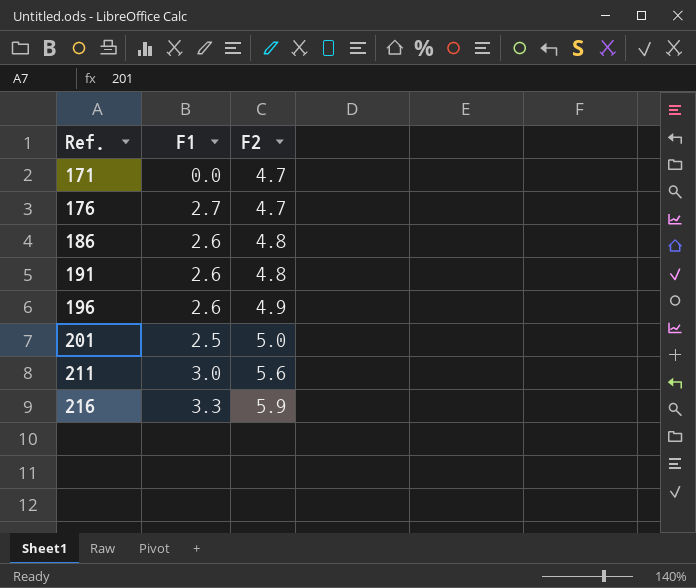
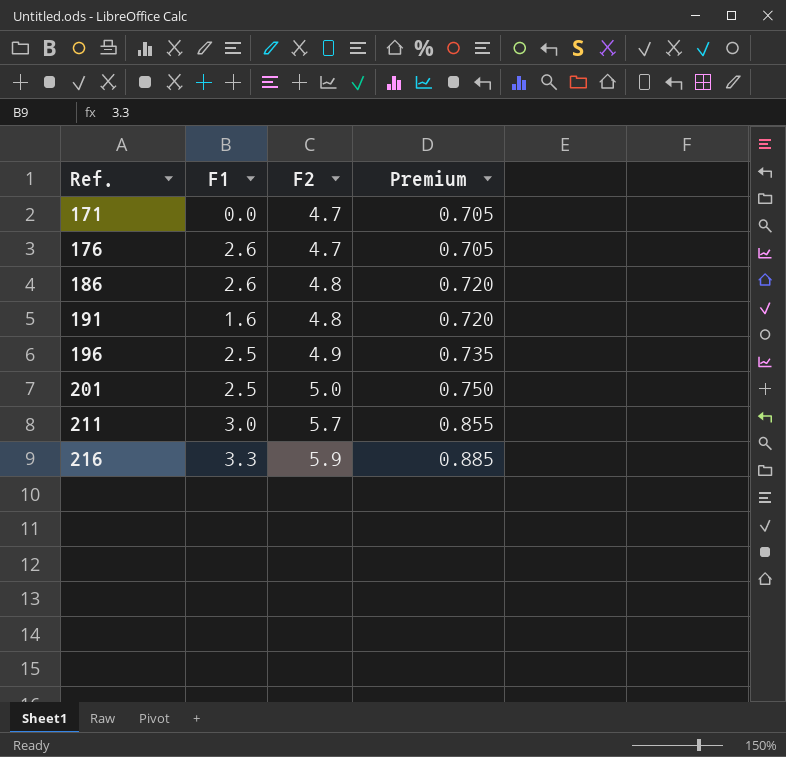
column Premium | formula: none -> [F2] * 0.15
176 | F1: 2.7 -> 2.6
191 | F1: 2.6 -> 1.6
196 | F1: 2.6 -> 2.5
211 | F2: 5.6 -> 5.7

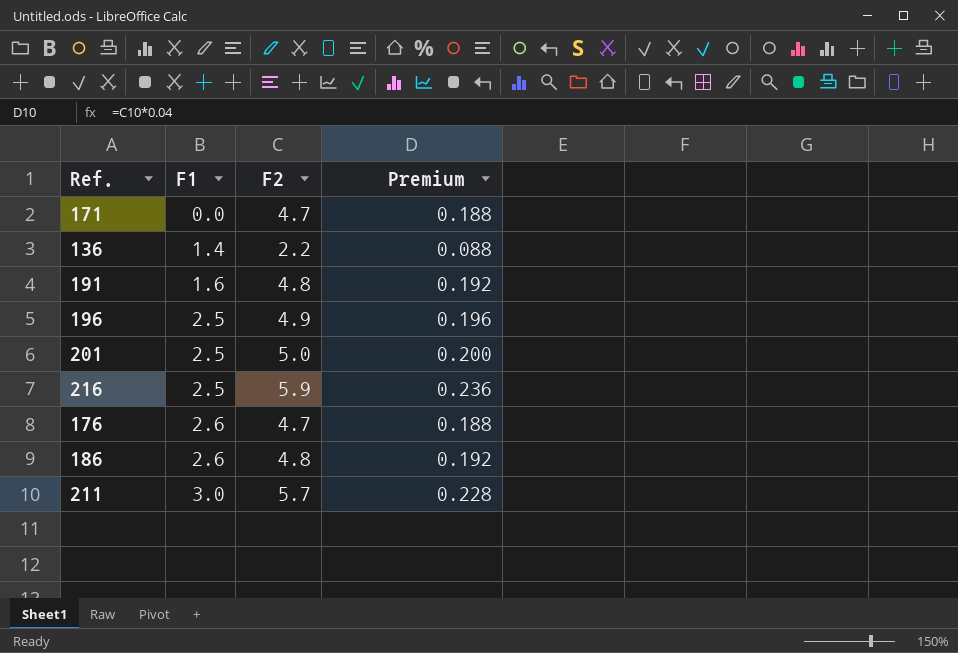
row order: Ref. ascending -> F1 ascending
column Premium | formula: [F2] * 0.15 -> [F2] * 0.04
row 136: none -> 1.4 | 2.2 | 0.088
216 | F1: 3.3 -> 2.5

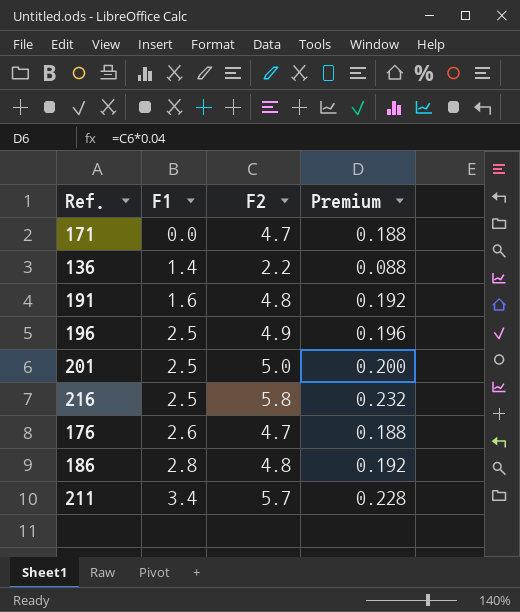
216 | F2: 5.9 -> 5.8
216 | Premium: 0.236 -> 0.232
186 | F1: 2.6 -> 2.8
211 | F1: 3.0 -> 3.4

